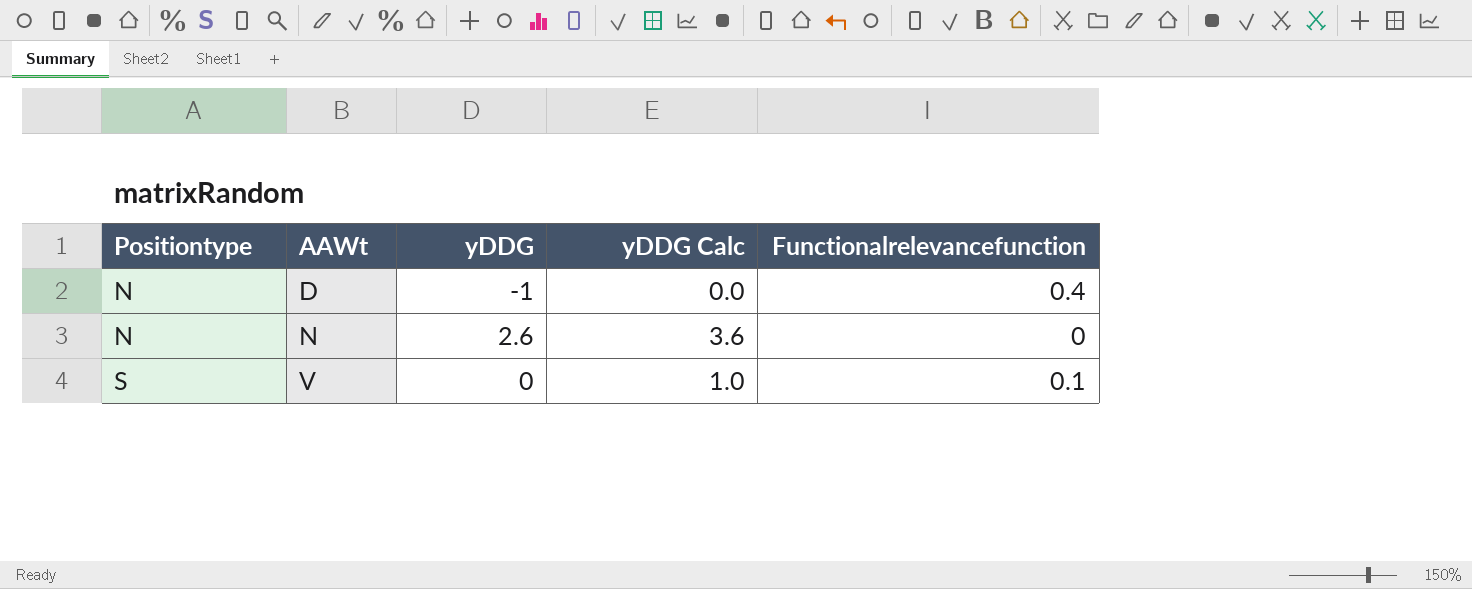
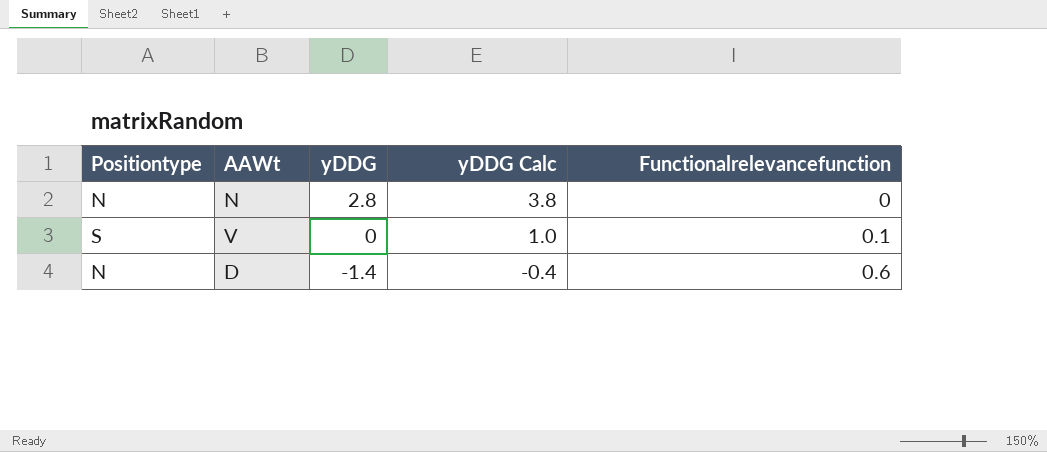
row order: Positiontype ascending -> yDDG descending
N | yDDG: 2.6 -> 2.8
N | yDDG Calc: 3.6 -> 3.8
D | yDDG: -1 -> -1.4
D | yDDG Calc: 0.0 -> -0.4
D | Functionalrelevancefunction: 0.4 -> 0.6

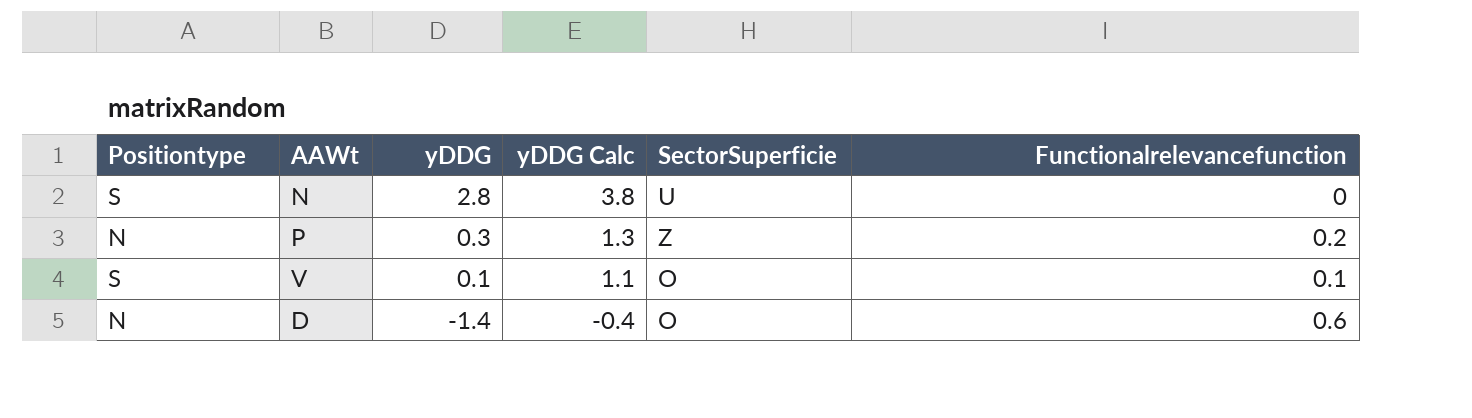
column SectorSuperficie | position: none -> 5
N | Positiontype: N -> S
row P: none -> N | 0.3 | 1.3 | Z | 0.2
V | yDDG: 0 -> 0.1
V | yDDG Calc: 1.0 -> 1.1

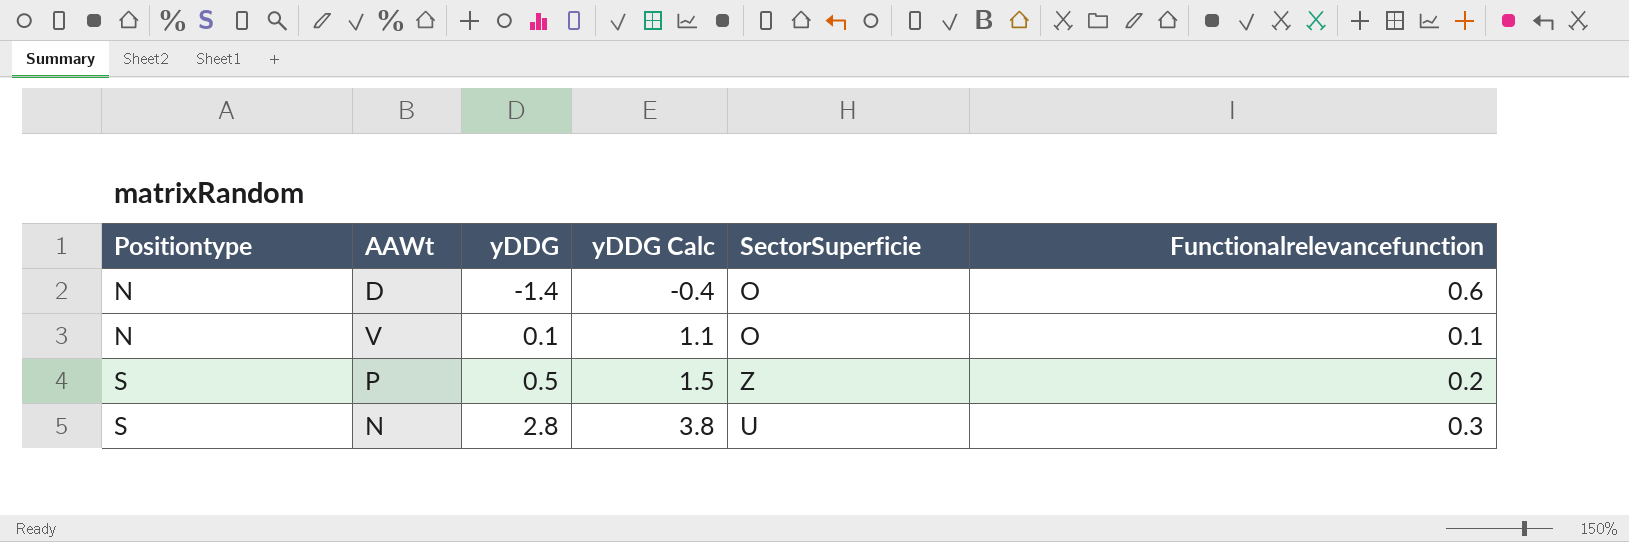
row order: yDDG descending -> Positiontype ascending
V | Positiontype: S -> N
P | Positiontype: N -> S
P | yDDG: 0.3 -> 0.5
P | yDDG Calc: 1.3 -> 1.5
N | Functionalrelevancefunction: 0 -> 0.3

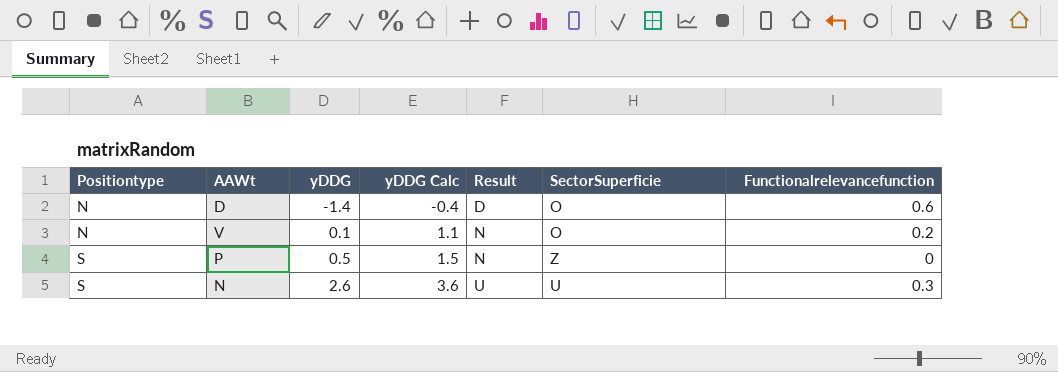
column Result | position: none -> 5
V | Functionalrelevancefunction: 0.1 -> 0.2
P | Functionalrelevancefunction: 0.2 -> 0
N | yDDG: 2.8 -> 2.6
N | yDDG Calc: 3.8 -> 3.6

